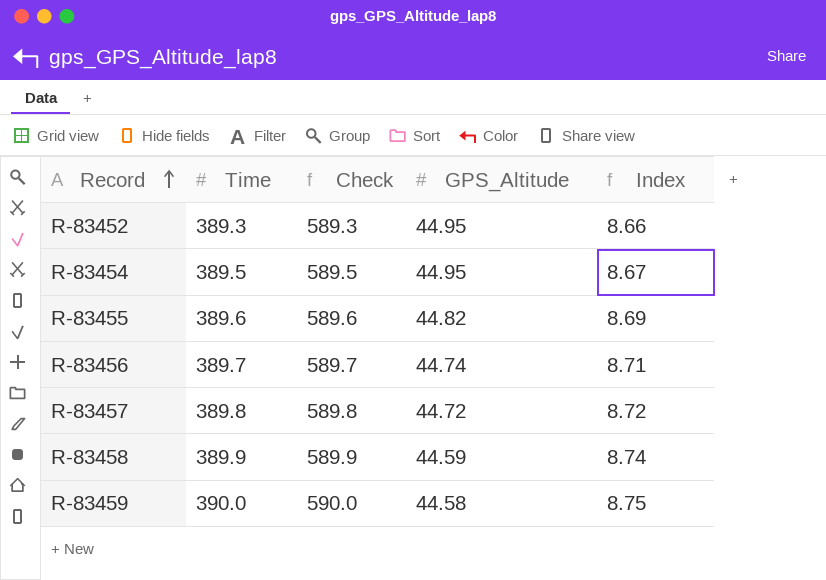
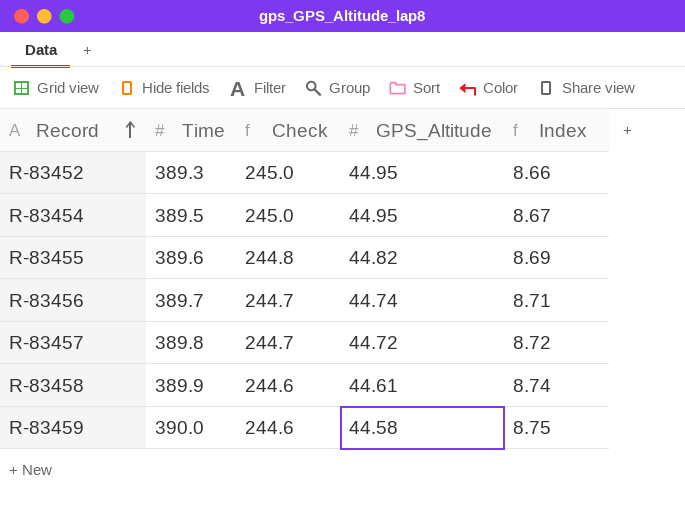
column Check | formula: [Time] + 200 -> [GPS_Altitude] + 200
R-83458 | GPS_Altitude: 44.59 -> 44.61

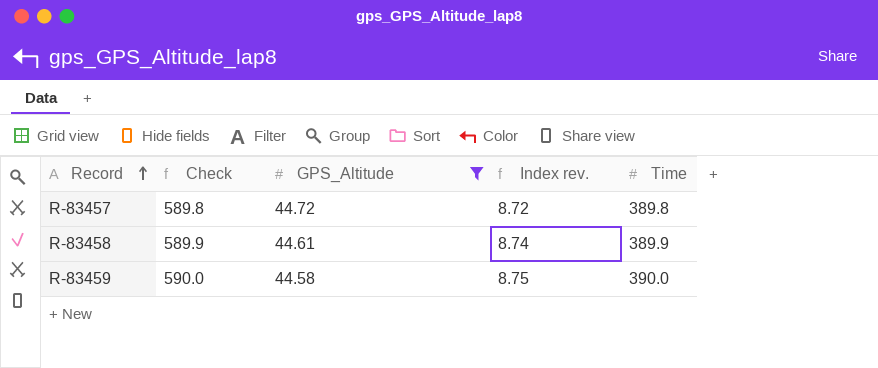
filter: none -> GPS_Altitude <= 44.72
column Check | formula: [GPS_Altitude] + 200 -> [Time] + 200
column name: Index -> Index rev.
column Time | position: 2 -> 5

